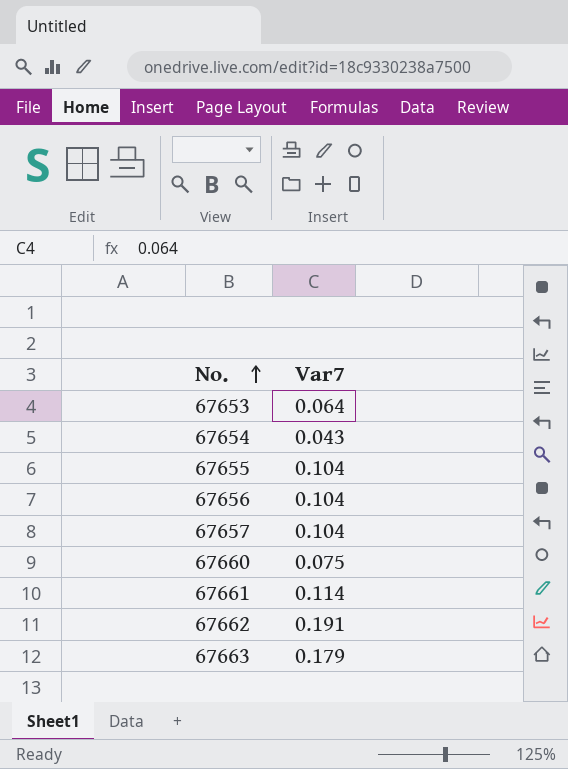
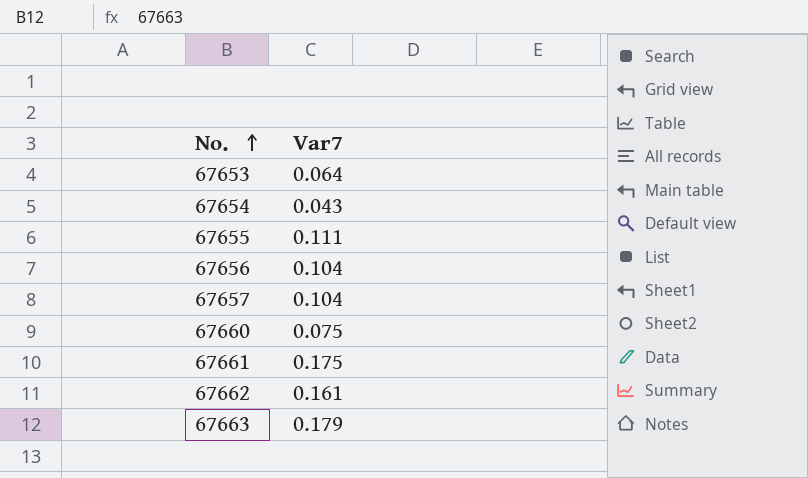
67655 | Var7: 0.104 -> 0.111
67661 | Var7: 0.114 -> 0.175
67662 | Var7: 0.191 -> 0.161

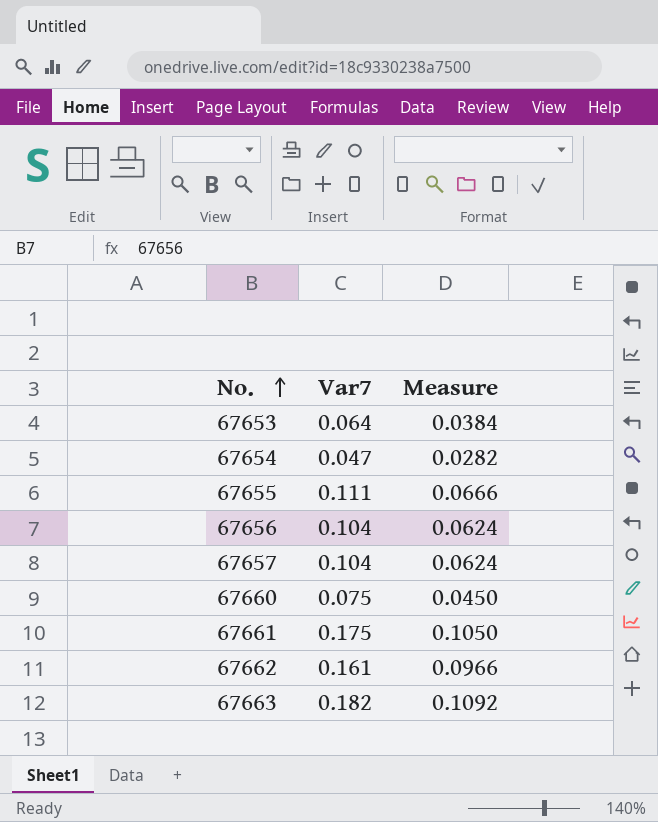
column Measure | formula: none -> [Var7] * 0.6
67654 | Var7: 0.043 -> 0.047
67663 | Var7: 0.179 -> 0.182

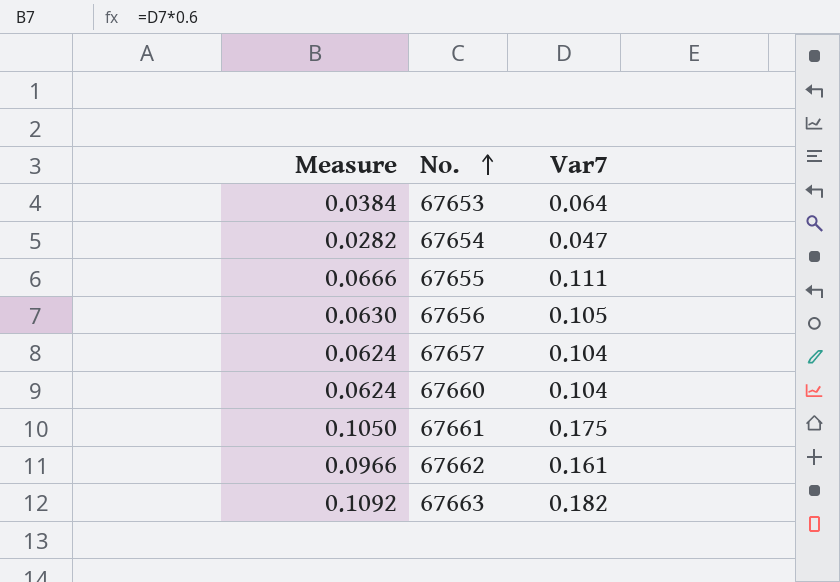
column Measure | position: 3 -> 1
67656 | Measure: 0.0624 -> 0.0630
67656 | Var7: 0.104 -> 0.105
67660 | Measure: 0.0450 -> 0.0624
67660 | Var7: 0.075 -> 0.104

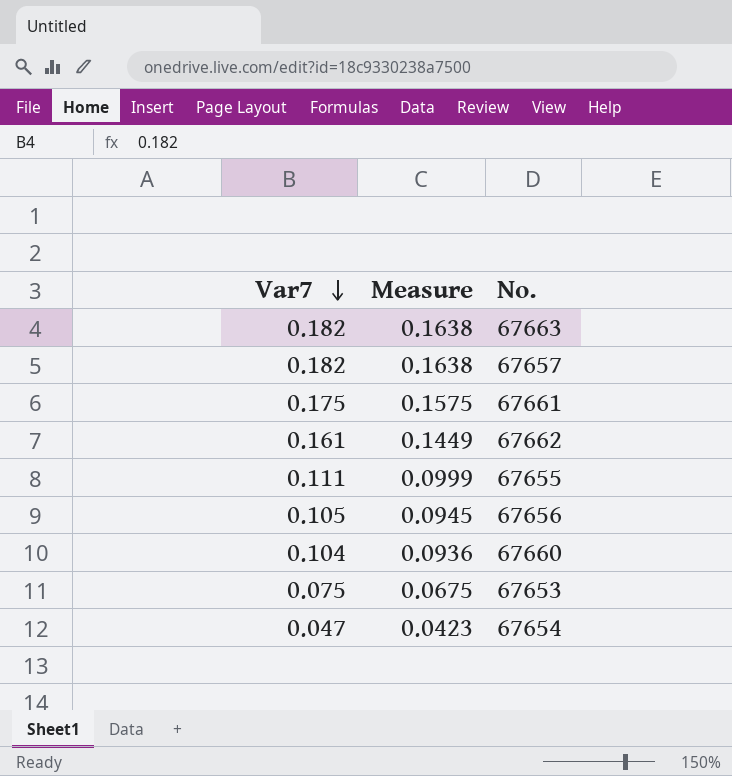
row order: No. ascending -> Var7 descending
column Var7 | position: 3 -> 1
column Measure | formula: [Var7] * 0.6 -> [Var7] * 0.9
67657 | Var7: 0.104 -> 0.182
67653 | Var7: 0.064 -> 0.075

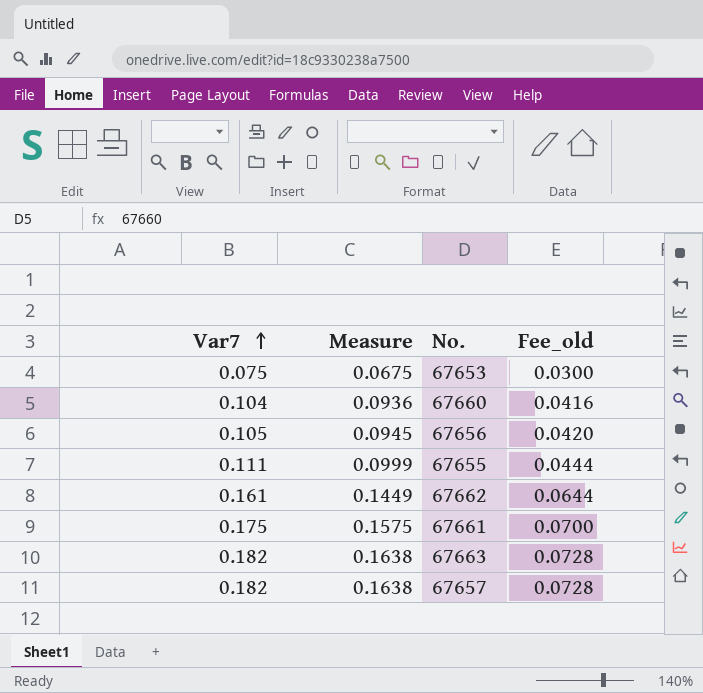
row order: Var7 descending -> Var7 ascending
column Fee_old | formula: none -> [Var7] * 0.4
row 67654: 0.047 | 0.0423 -> none

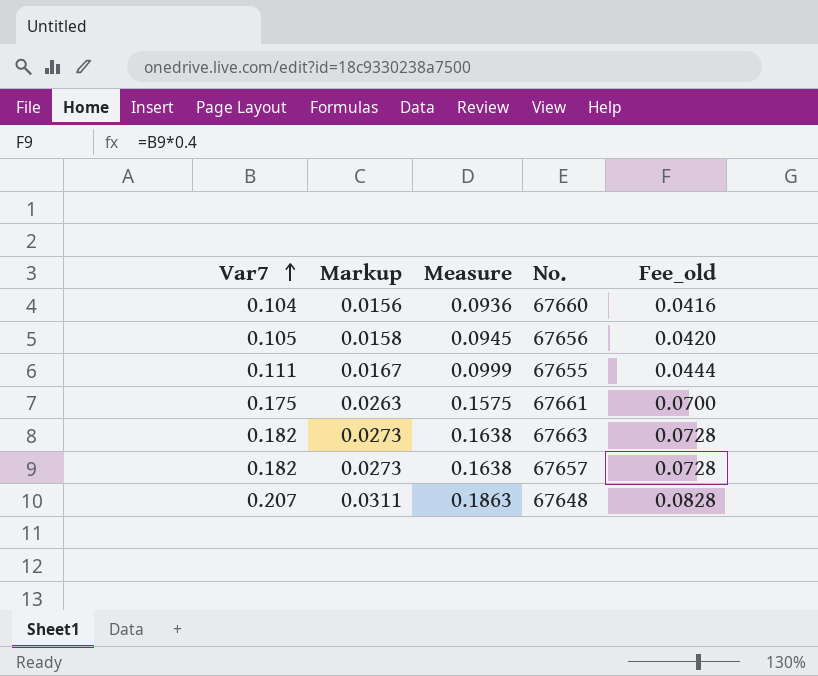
column Markup | formula: none -> [Var7] * 0.15
row 67653: 0.075 | 0.0675 | 0.0300 -> none
row 67662: 0.161 | 0.1449 | 0.0644 -> none
row 67648: none -> 0.207 | 0.0311 | 0.1863 | 0.0828

